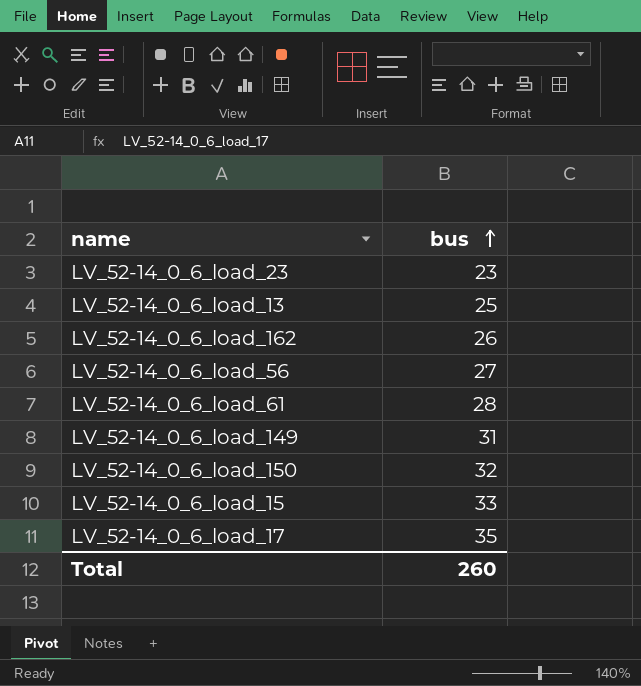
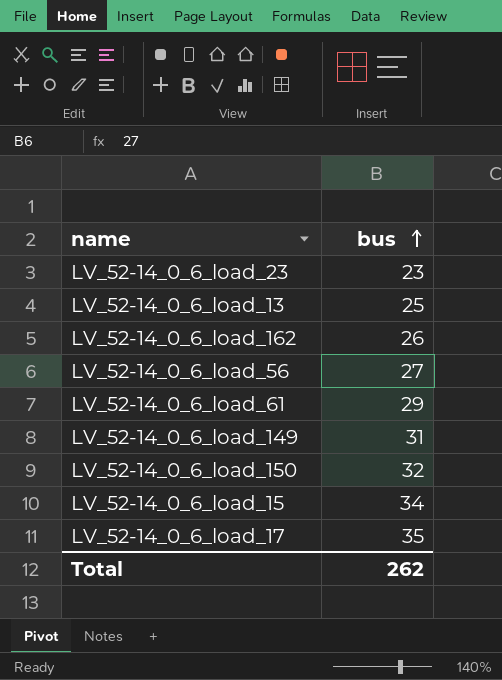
LV_52-14_0_6_load_61 | bus: 28 -> 29
LV_52-14_0_6_load_15 | bus: 33 -> 34
Total | bus: 260 -> 262

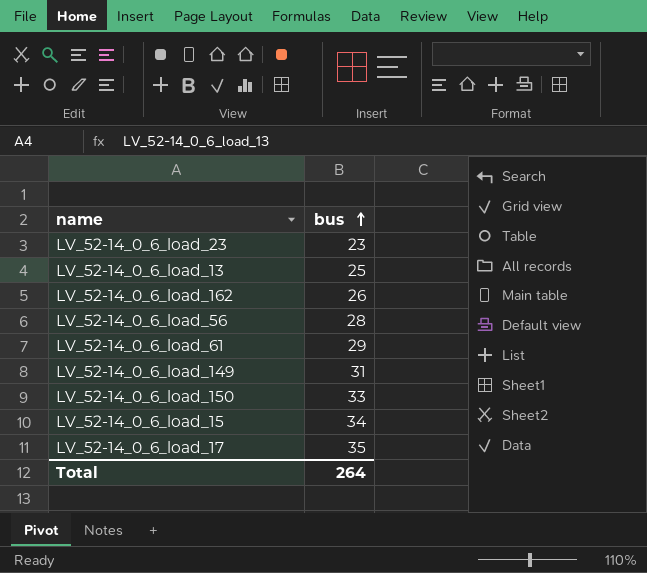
LV_52-14_0_6_load_56 | bus: 27 -> 28
LV_52-14_0_6_load_150 | bus: 32 -> 33
Total | bus: 262 -> 264

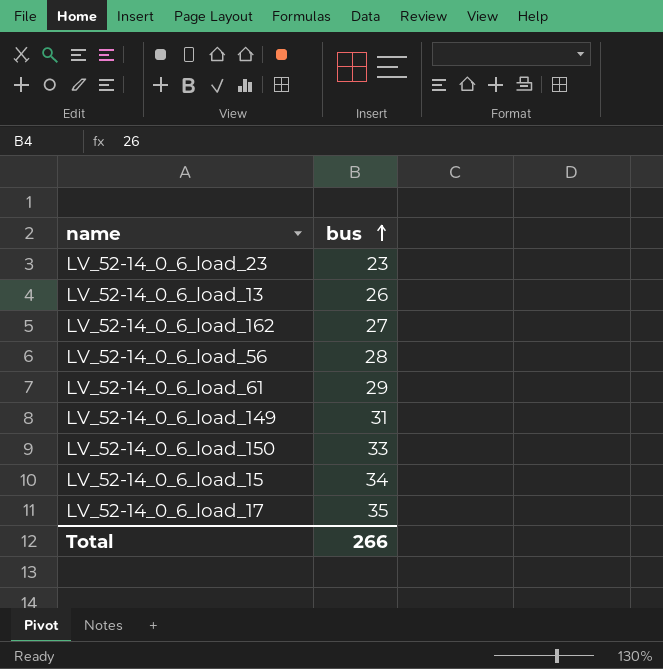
LV_52-14_0_6_load_13 | bus: 25 -> 26
LV_52-14_0_6_load_162 | bus: 26 -> 27
Total | bus: 264 -> 266

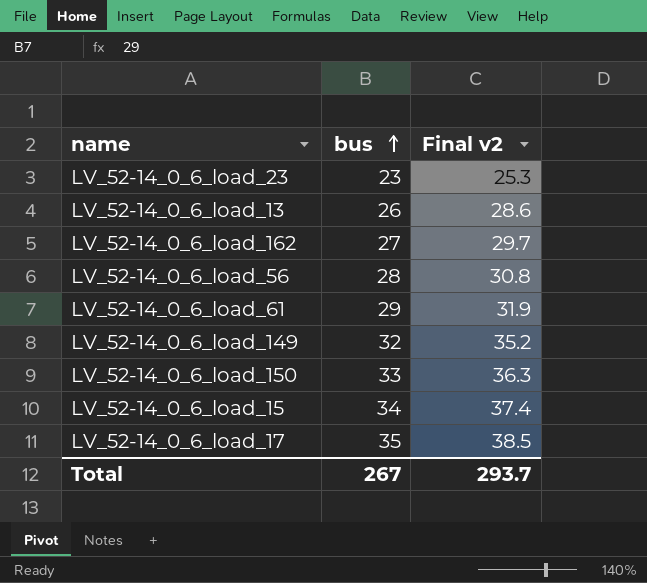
column Final v2 | formula: none -> [bus] * 1.1
LV_52-14_0_6_load_149 | bus: 31 -> 32
Total | bus: 266 -> 267

